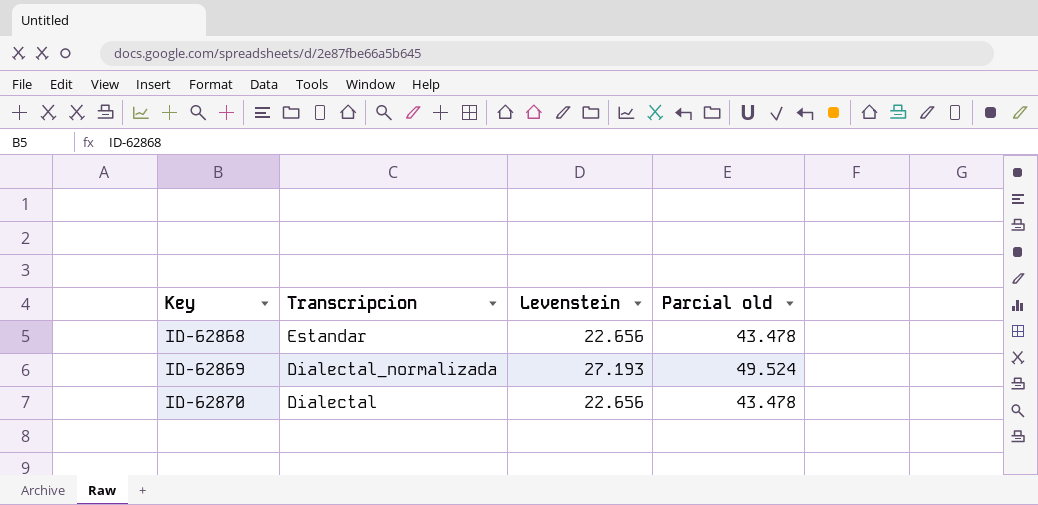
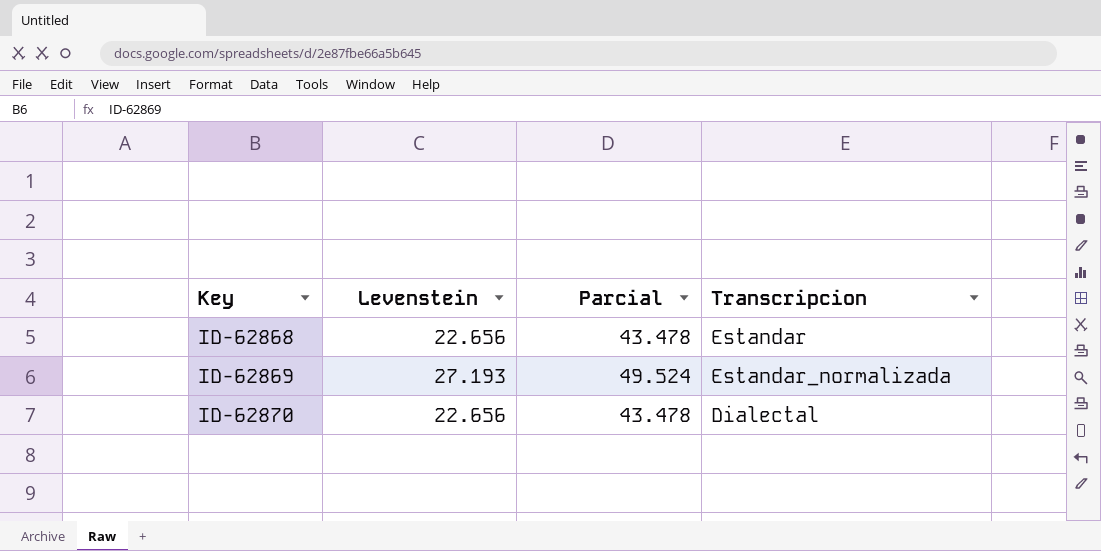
column name: Parcial old -> Parcial
column Transcripcion | position: 2 -> 4
ID-62869 | Transcripcion: Dialectal_normalizada -> Estandar_normalizada

